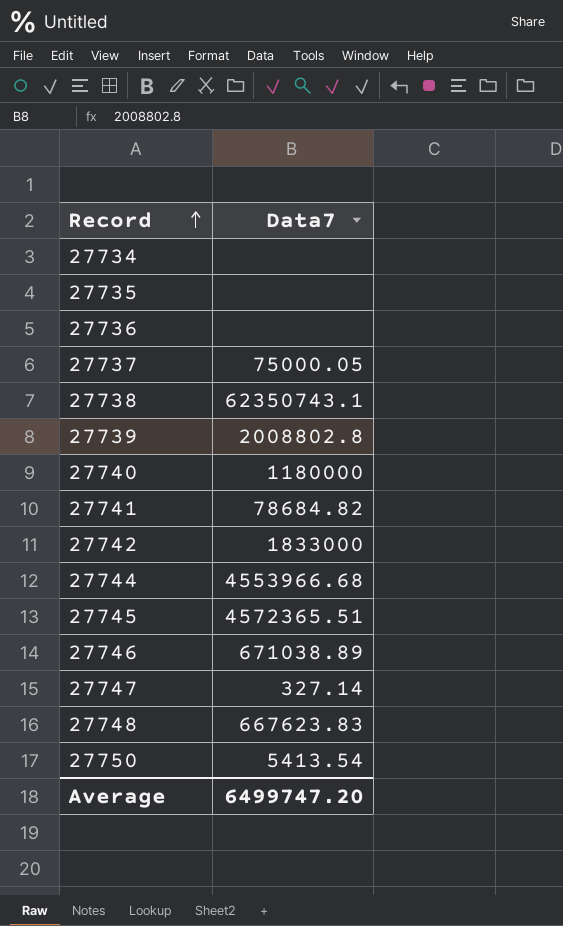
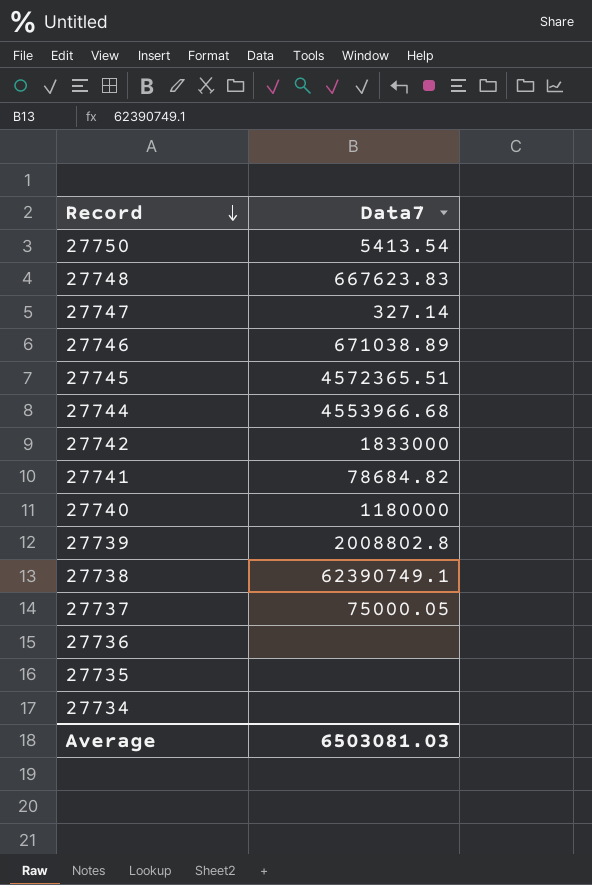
row order: Record ascending -> Record descending
27738 | Data7: 62350743.1 -> 62390749.1
Average | Data7: 6499747.20 -> 6503081.03

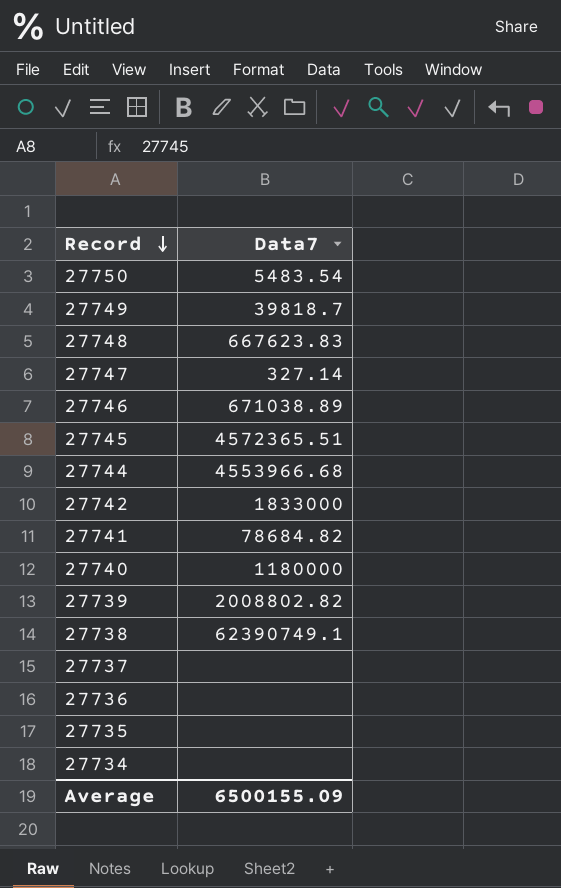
27750 | Data7: 5413.54 -> 5483.54
row 27749: none -> 39818.7
27739 | Data7: 2008802.8 -> 2008802.82
27737 | Data7: 75000.05 -> none
Average | Data7: 6503081.03 -> 6500155.09

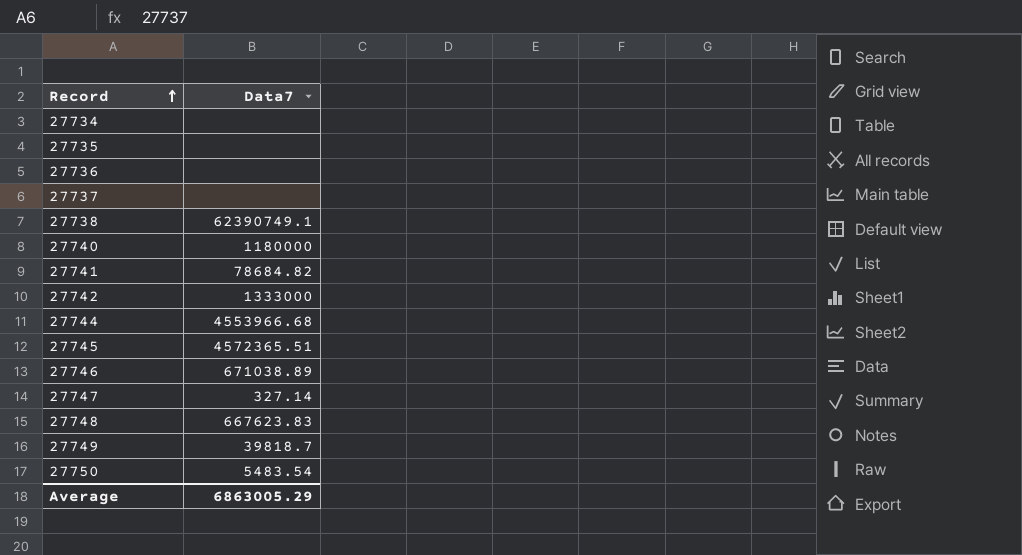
row order: Record descending -> Record ascending
row 27739: 2008802.82 -> none
27742 | Data7: 1833000 -> 1333000
Average | Data7: 6500155.09 -> 6863005.29

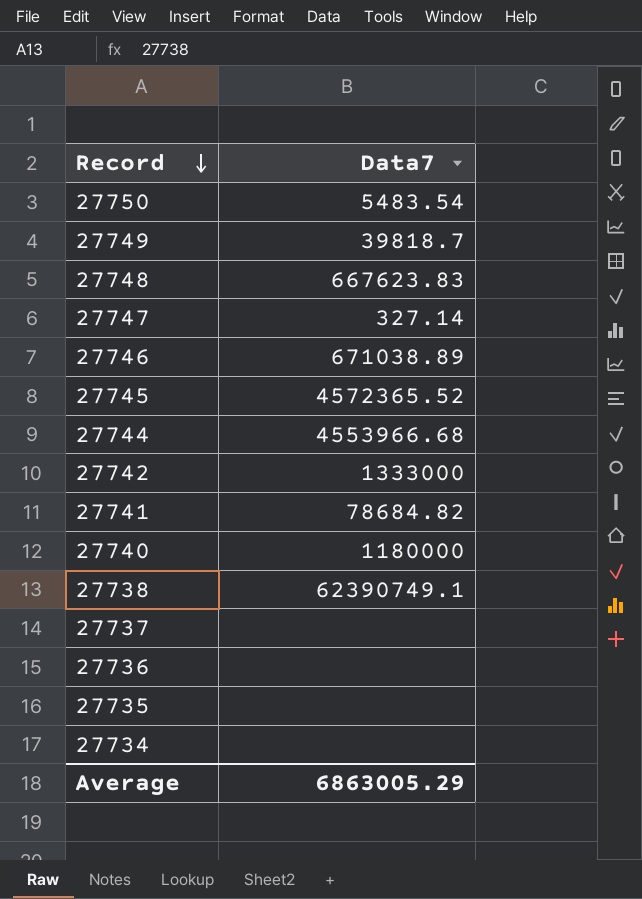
row order: Record ascending -> Record descending
27745 | Data7: 4572365.51 -> 4572365.52

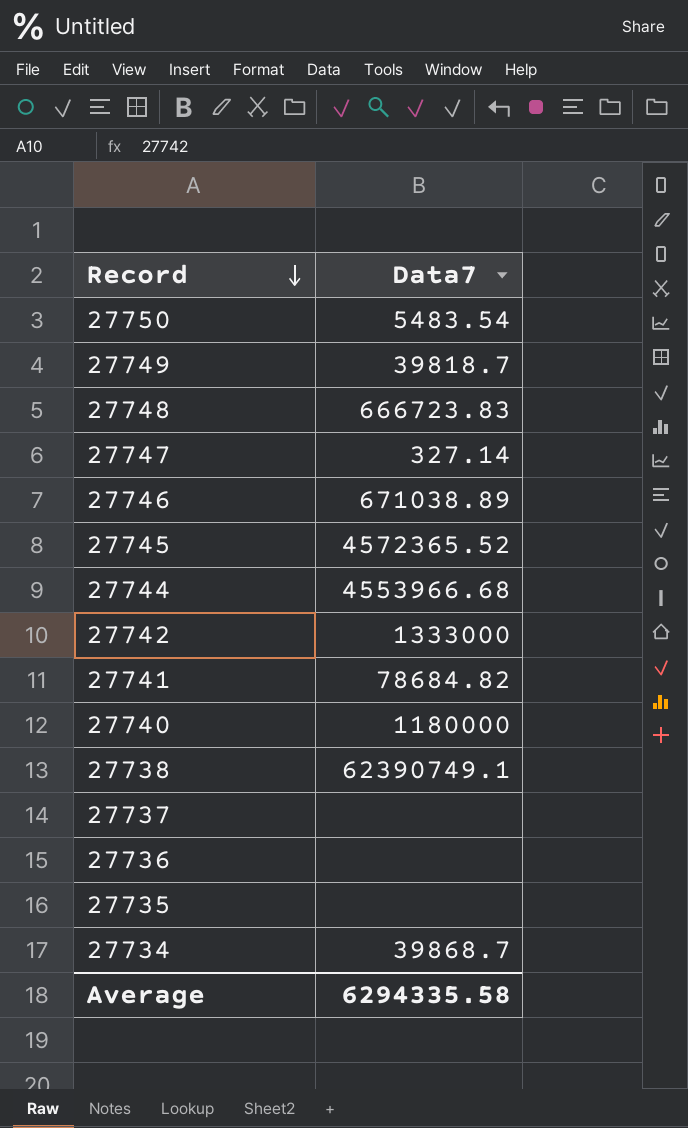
27748 | Data7: 667623.83 -> 666723.83
27734 | Data7: none -> 39868.7
Average | Data7: 6863005.29 -> 6294335.58

